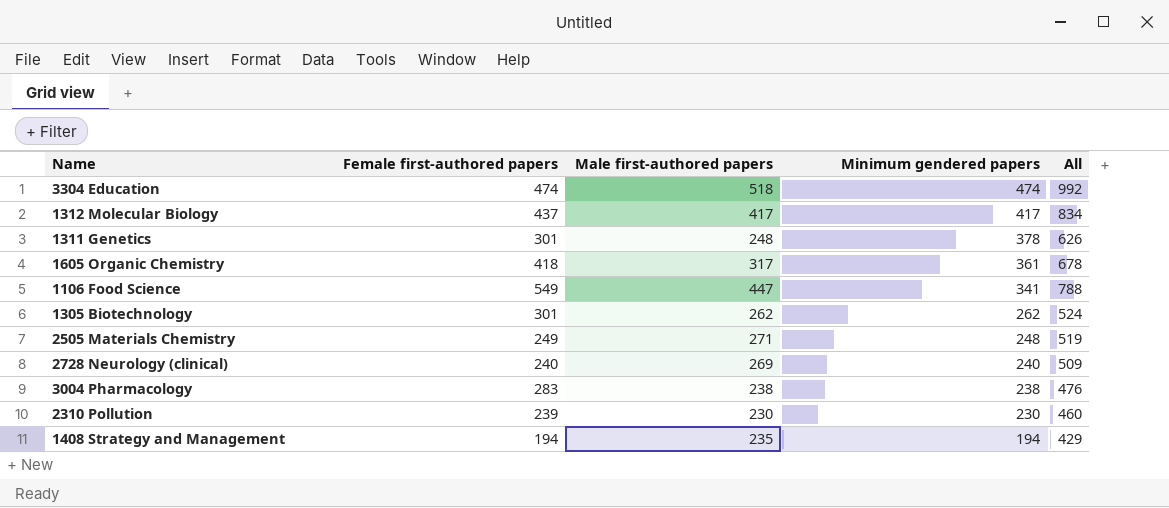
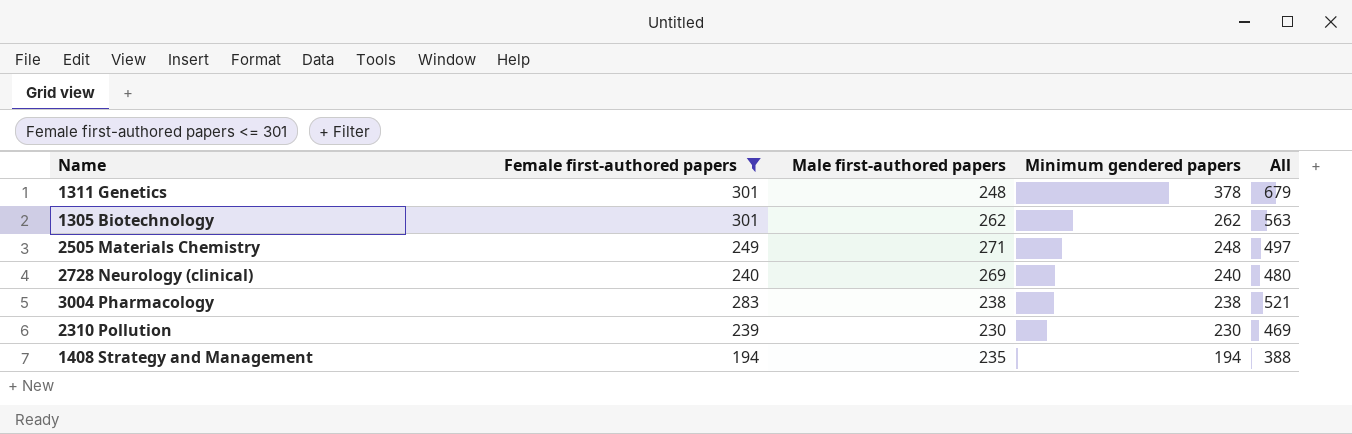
filter: none -> Female first-authored papers <= 301
column All | formula: [Male first-authored papers] + [Minimum gendered papers] -> [Female first-authored papers] + [Minimum gendered papers]

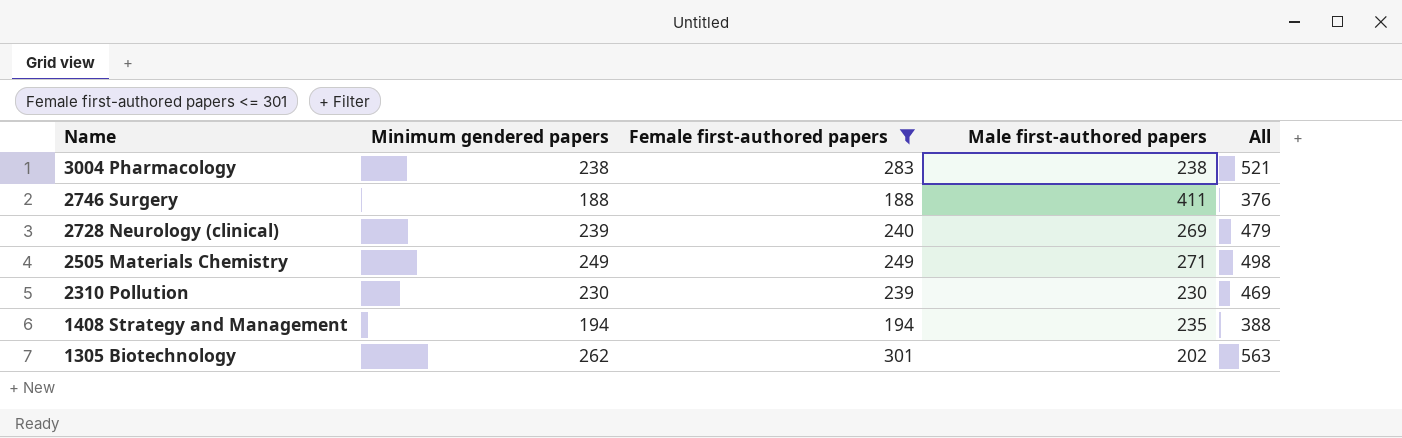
row order: Minimum gendered papers descending -> Name descending
column Minimum gendered papers | position: 4 -> 2
row 1311 Genetics: 301 | 248 | 378 | 679 -> none
row 2746 Surgery: none -> 188 | 188 | 411 | 376
2728 Neurology (clinical) | Minimum gendered papers: 240 -> 239
2728 Neurology (clinical) | All: 480 -> 479
2505 Materials Chemistry | Minimum gendered papers: 248 -> 249
2505 Materials Chemistry | All: 497 -> 498
1305 Biotechnology | Male first-authored papers: 262 -> 202

